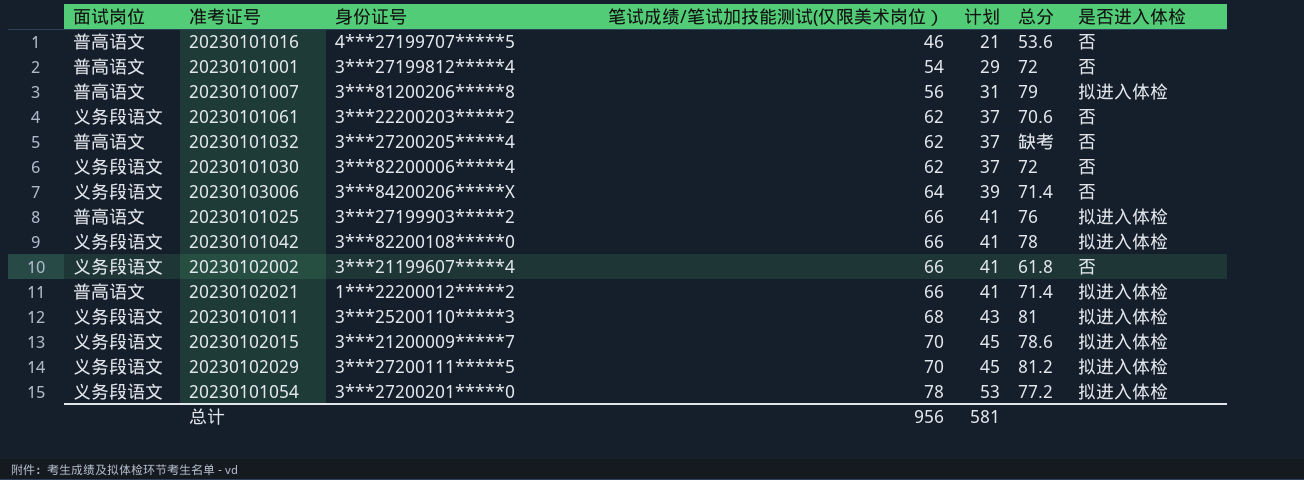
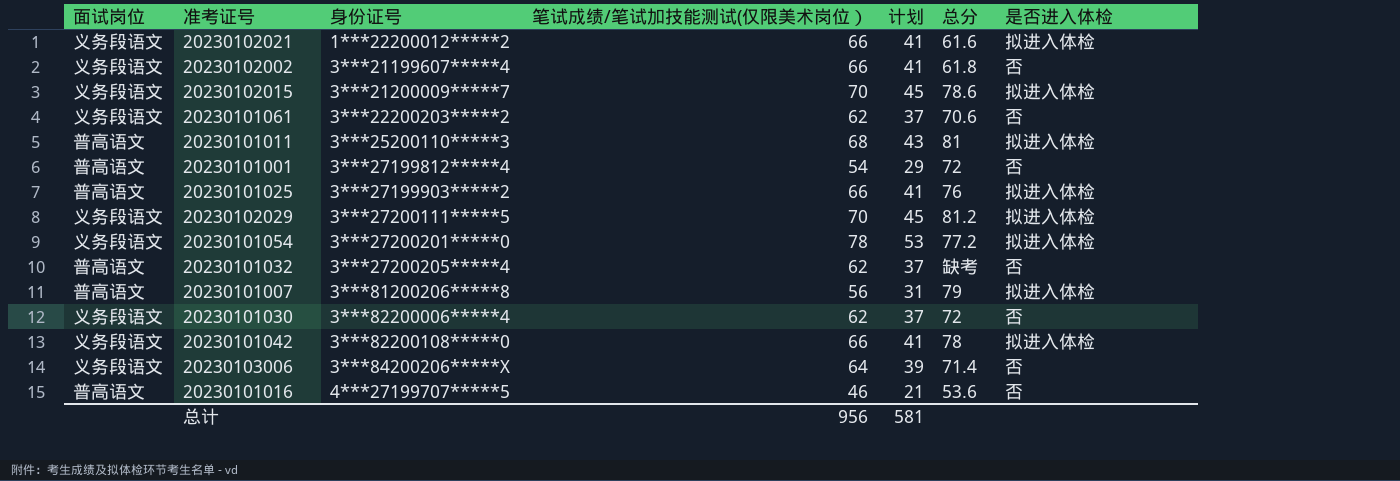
row order: 笔试成绩/笔试加技能测试(仅限美术岗位） ascending -> 身份证号 ascending
20230102021 | 面试岗位: 普高语文 -> 义务段语文
20230102021 | 总分: 71.4 -> 61.6
20230101011 | 面试岗位: 义务段语文 -> 普高语文

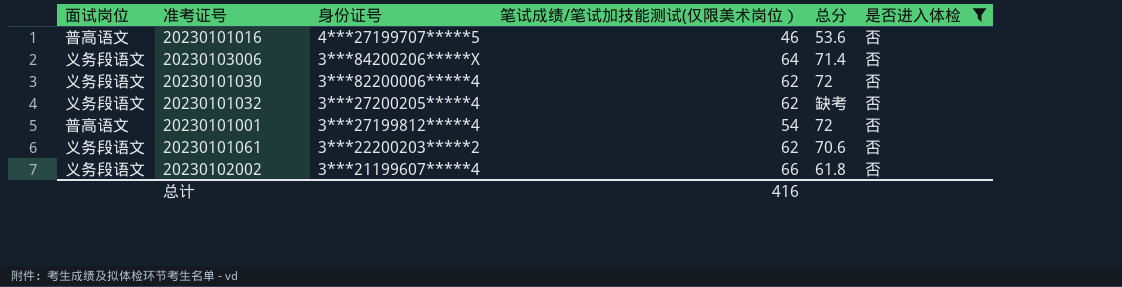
filter: none -> 是否进入体检 = 否
row order: 身份证号 ascending -> 身份证号 descending
column 计划 | formula: [笔试成绩/笔试加技能测试(仅限美术岗位）] - 25 -> none
20230101032 | 面试岗位: 普高语文 -> 义务段语文
总计 | 笔试成绩/笔试加技能测试(仅限美术岗位）: 956 -> 416

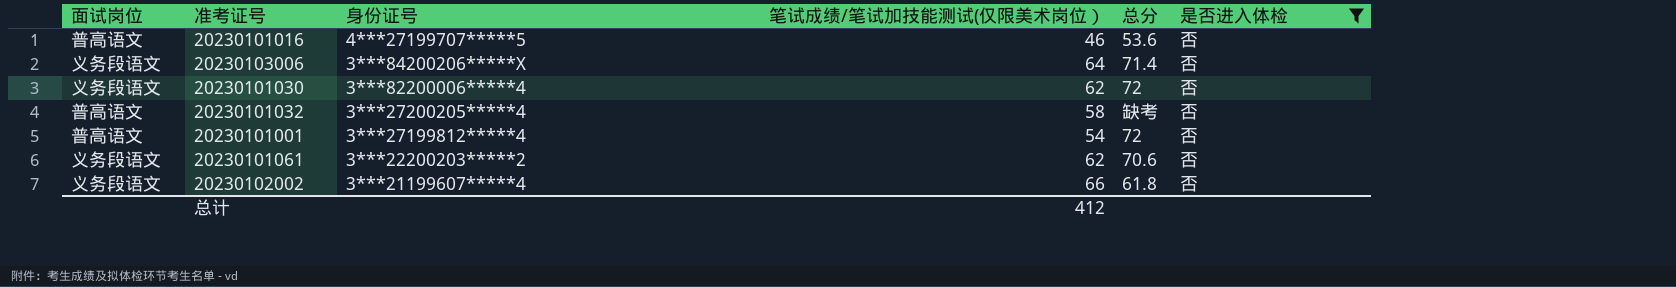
20230101032 | 面试岗位: 义务段语文 -> 普高语文
20230101032 | 笔试成绩/笔试加技能测试(仅限美术岗位）: 62 -> 58
总计 | 笔试成绩/笔试加技能测试(仅限美术岗位）: 416 -> 412

